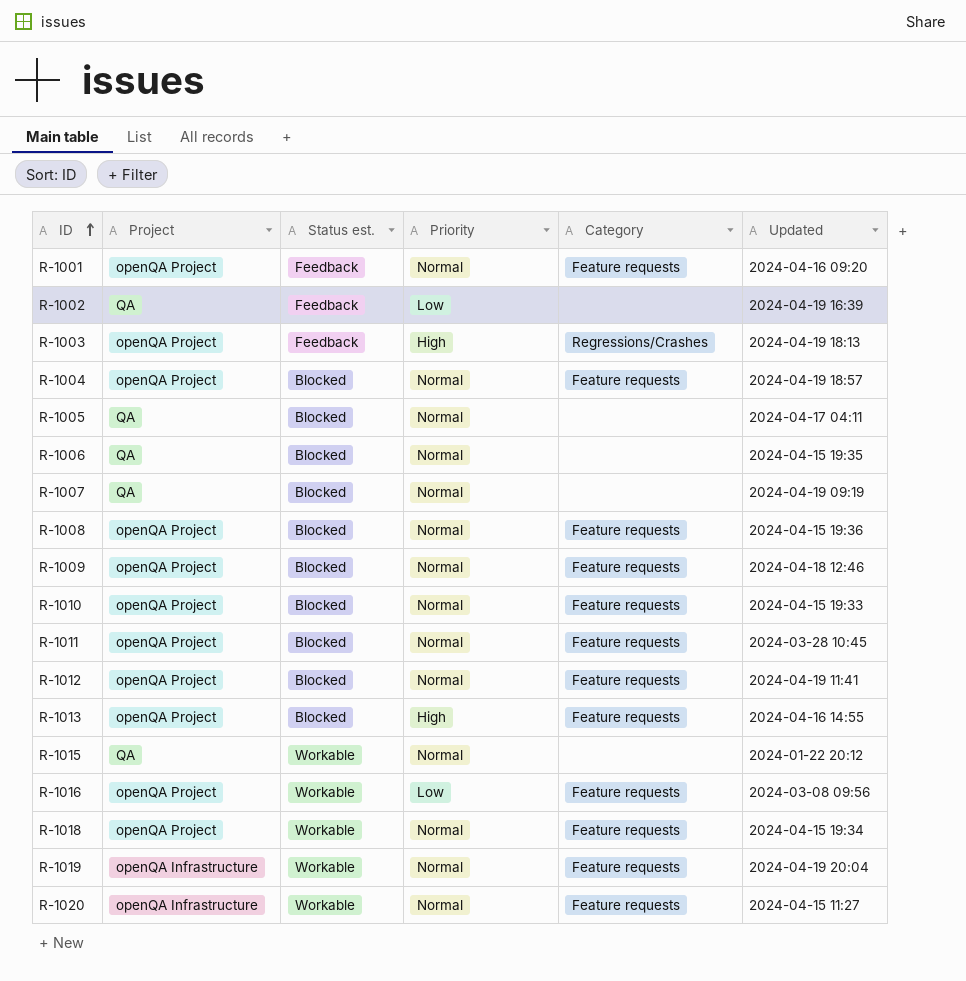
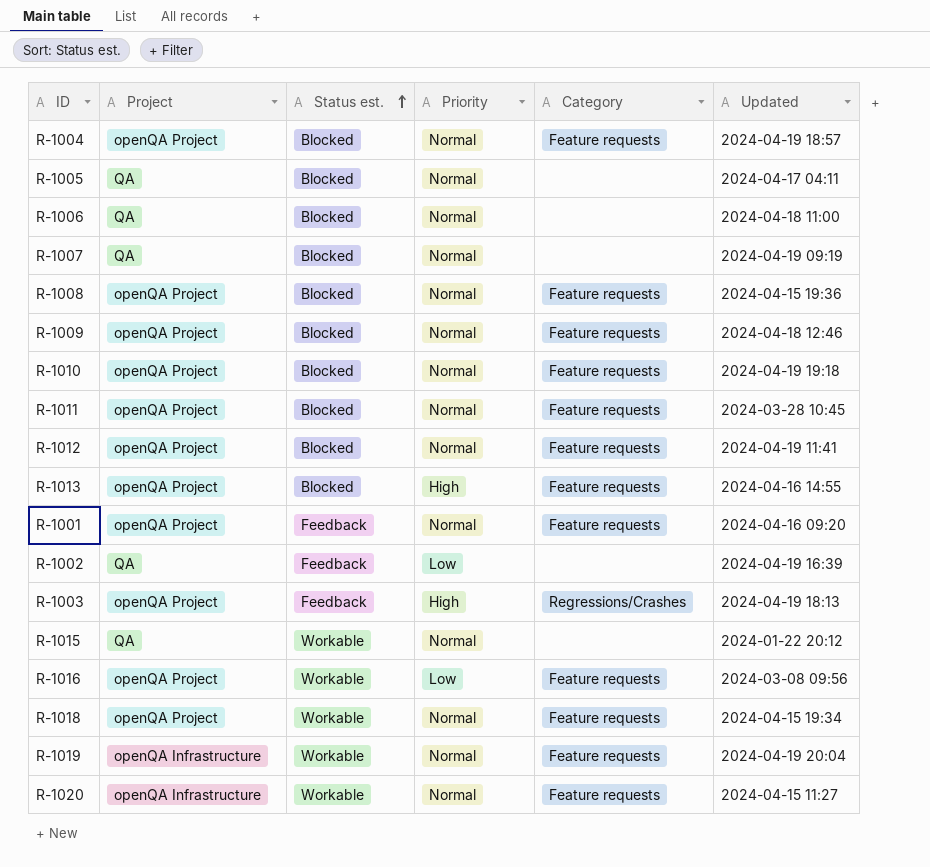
row order: ID ascending -> Status est. ascending
R-1006 | Updated: 2024-04-15 19:35 -> 2024-04-18 11:00
R-1010 | Updated: 2024-04-15 19:33 -> 2024-04-19 19:18

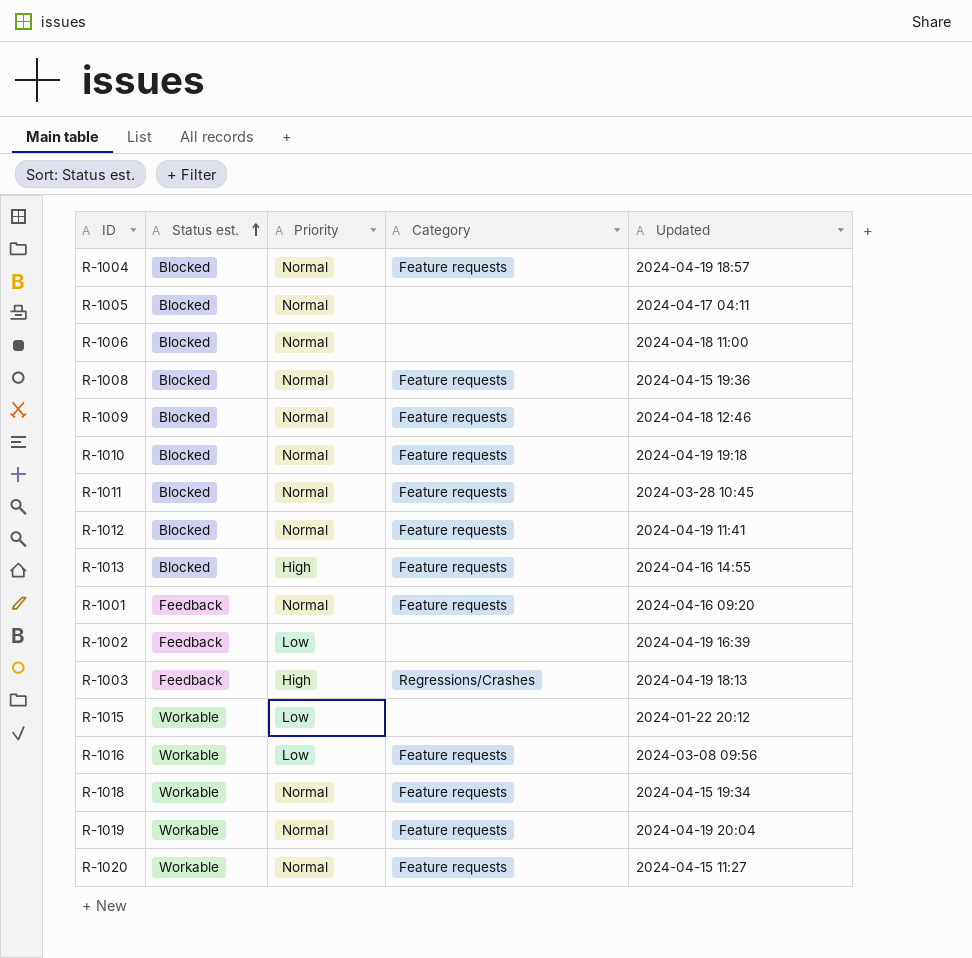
column Project | position: 2 -> none
row R-1007: QA | Blocked | Normal | none | 2024-04-19 09:19 -> none
R-1015 | Priority: Normal -> Low

